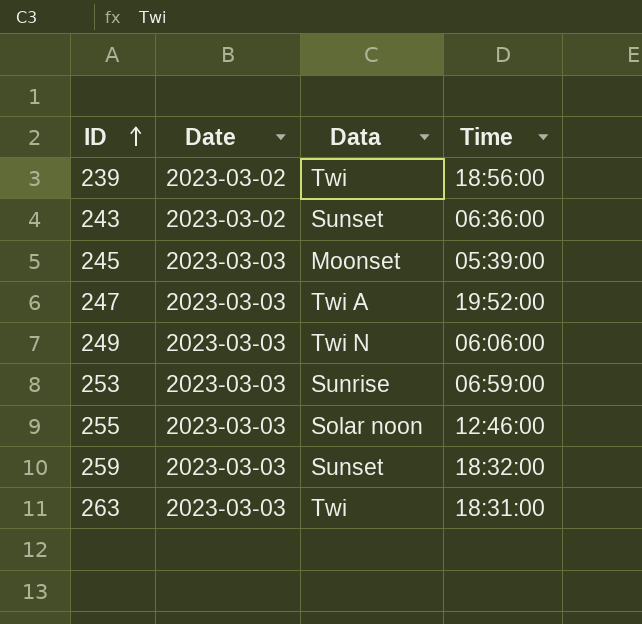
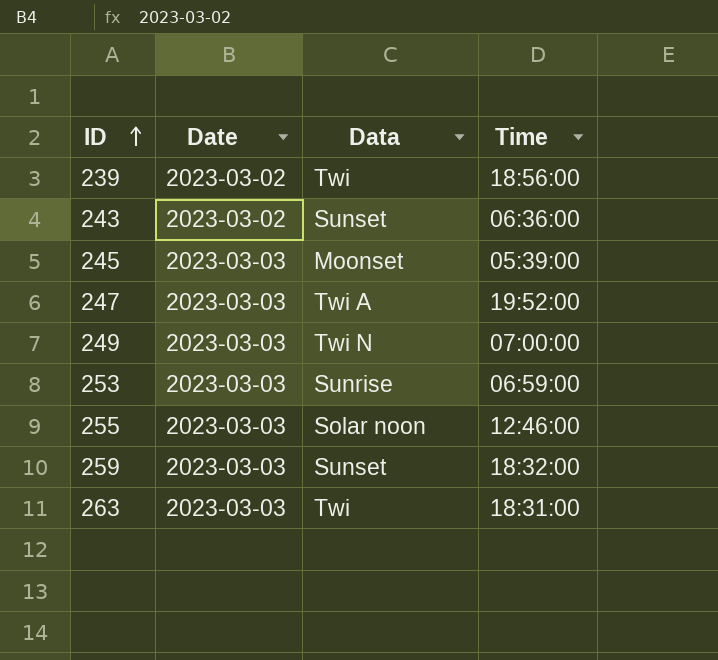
249 | Time: 06:06:00 -> 07:00:00

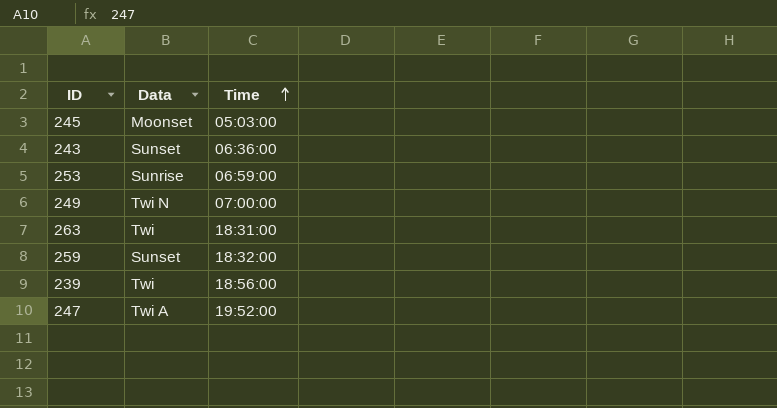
row order: ID ascending -> Time ascending
column Date | position: 2 -> none
row 255: 2023-03-03 | Solar noon | 12:46:00 -> none
245 | Time: 05:39:00 -> 05:03:00

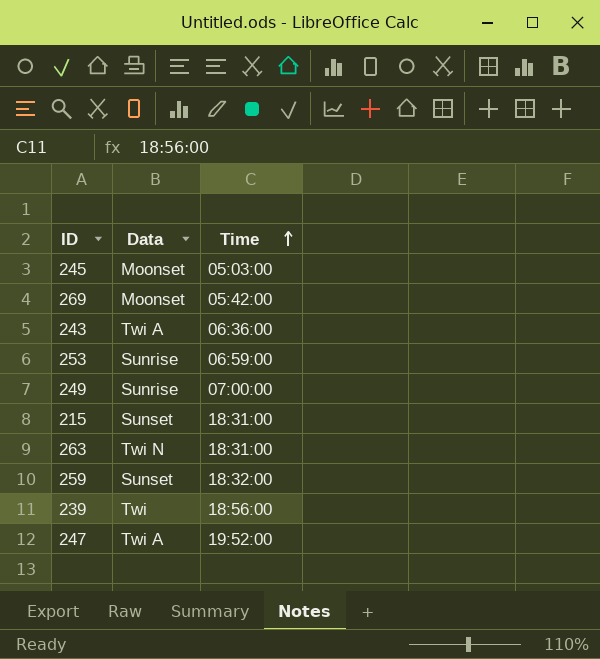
row 269: none -> Moonset | 05:42:00
243 | Data: Sunset -> Twi A
249 | Data: Twi N -> Sunrise
row 215: none -> Sunset | 18:31:00
263 | Data: Twi -> Twi N

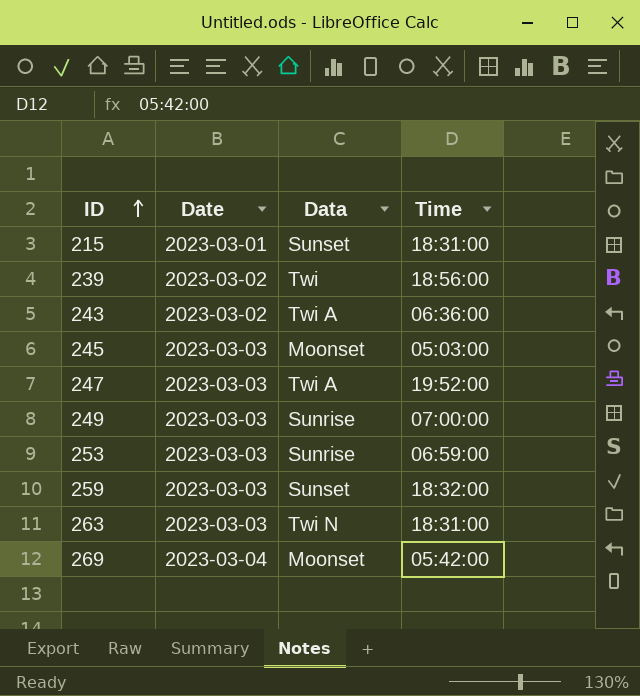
row order: Time ascending -> ID ascending
column Date | position: none -> 2

